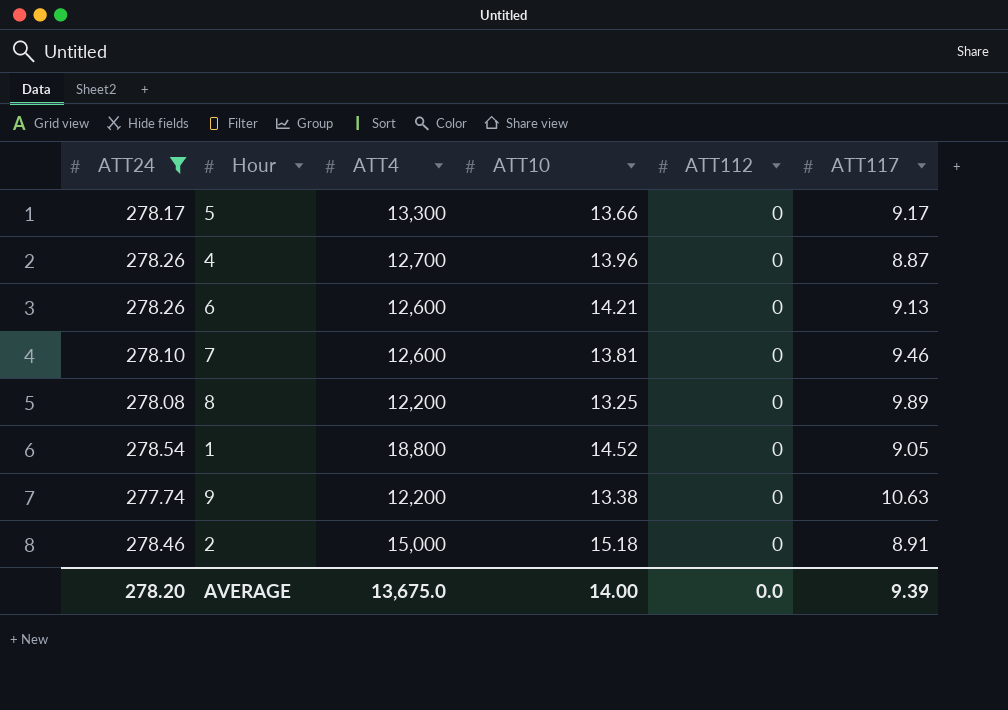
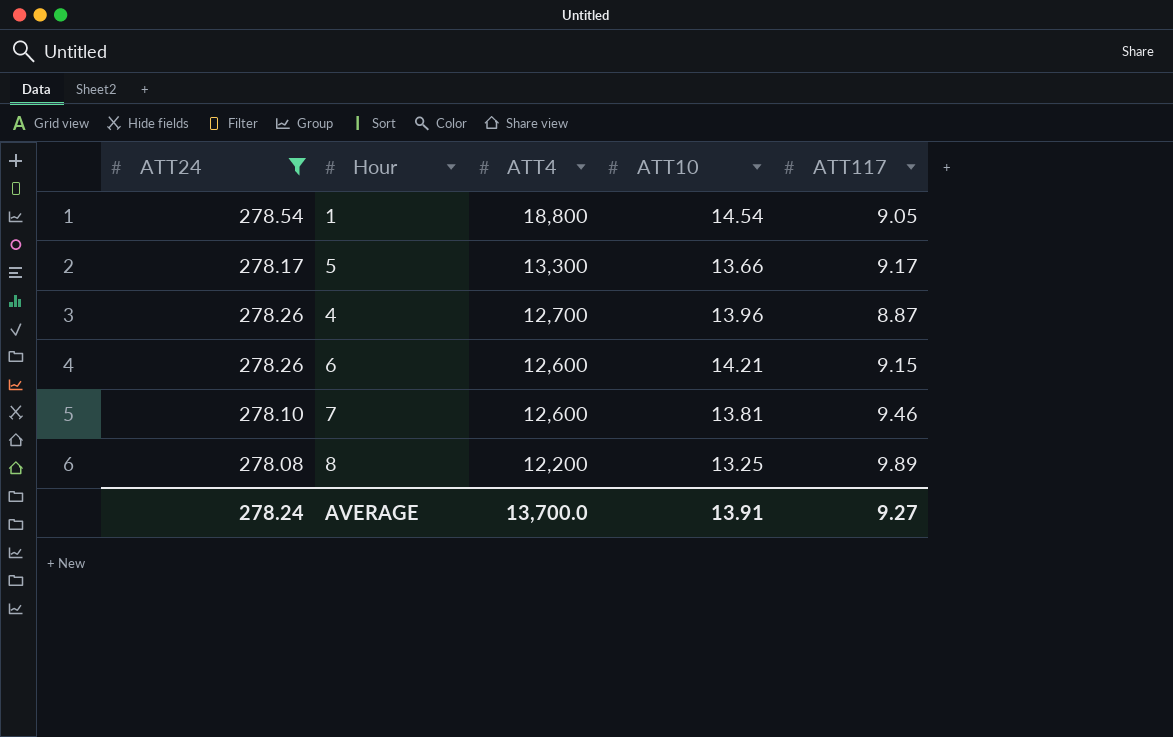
row order: none -> ATT4 descending
column ATT112 | position: 5 -> none
row 9: 277.74 | 12,200 | 13.38 | 0 | 10.63 -> none
row 2: 278.46 | 15,000 | 15.18 | 0 | 8.91 -> none
1 | ATT10: 14.52 -> 14.54
6 | ATT117: 9.13 -> 9.15
AVERAGE | ATT24: 278.20 -> 278.24
AVERAGE | ATT4: 13,675.0 -> 13,700.0
AVERAGE | ATT10: 14.00 -> 13.91
AVERAGE | ATT117: 9.39 -> 9.27

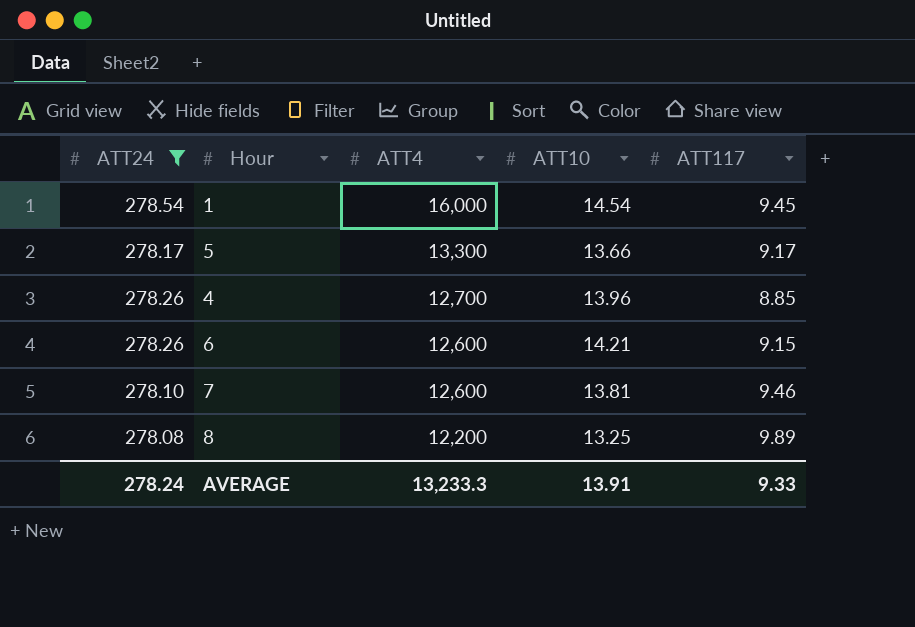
1 | ATT4: 18,800 -> 16,000
1 | ATT117: 9.05 -> 9.45
4 | ATT117: 8.87 -> 8.85
AVERAGE | ATT4: 13,700.0 -> 13,233.3
AVERAGE | ATT117: 9.27 -> 9.33

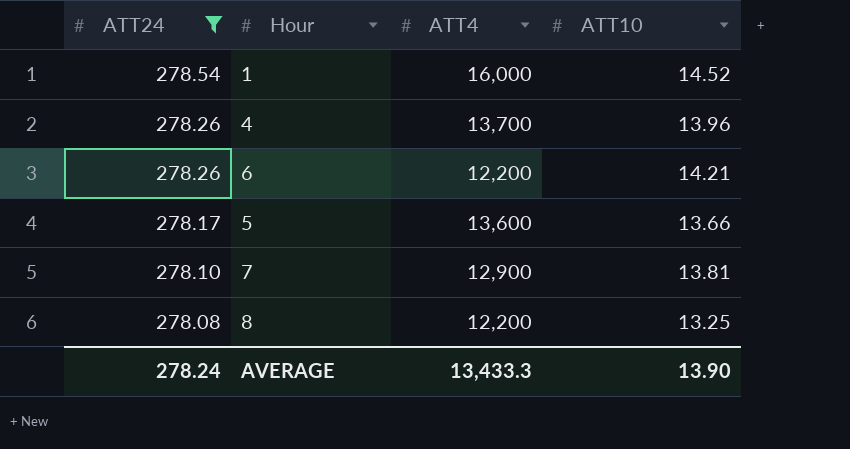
row order: ATT4 descending -> ATT24 descending
column ATT117 | position: 5 -> none
1 | ATT10: 14.54 -> 14.52
4 | ATT4: 12,700 -> 13,700
6 | ATT4: 12,600 -> 12,200
5 | ATT4: 13,300 -> 13,600
7 | ATT4: 12,600 -> 12,900
AVERAGE | ATT4: 13,233.3 -> 13,433.3
AVERAGE | ATT10: 13.91 -> 13.90

